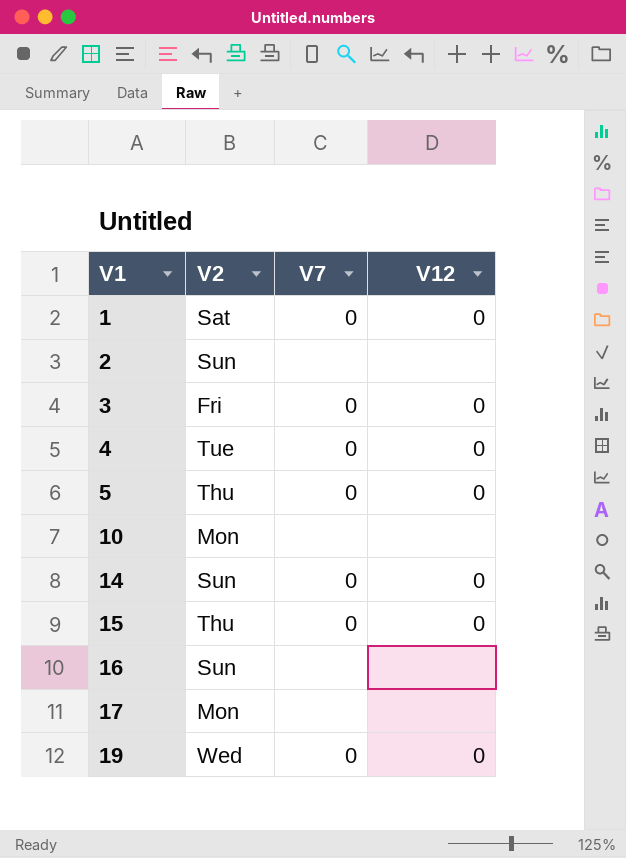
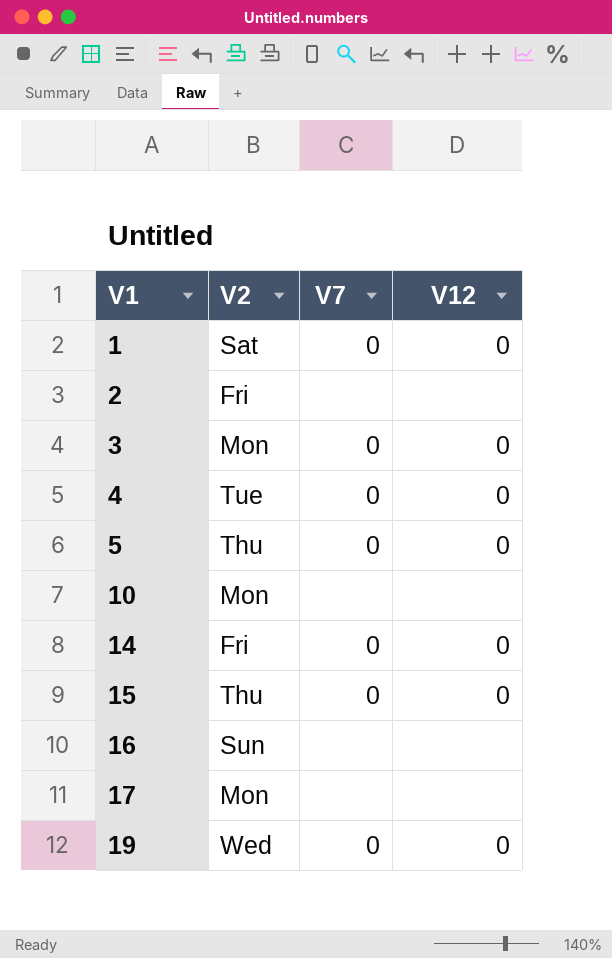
2 | V2: Sun -> Fri
3 | V2: Fri -> Mon
14 | V2: Sun -> Fri

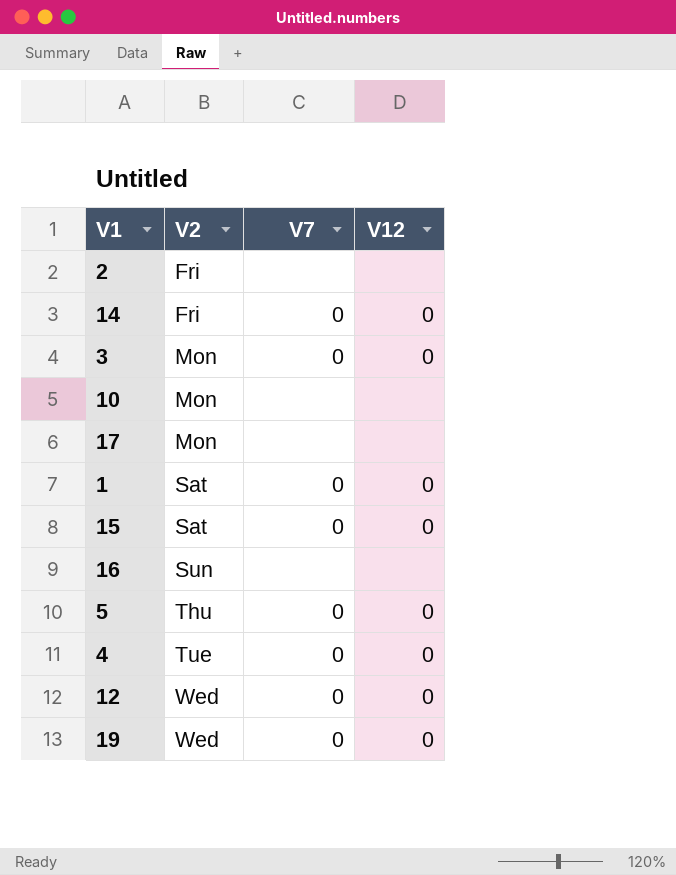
row order: V1 ascending -> V2 ascending
15 | V2: Thu -> Sat
row 12: none -> Wed | 0 | 0

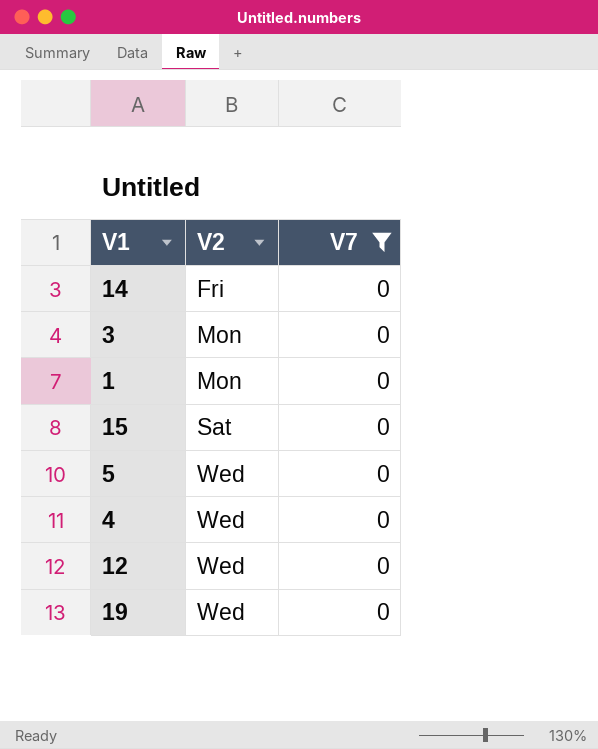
filter: none -> V7 = 0
column V12 | position: 4 -> none
1 | V2: Sat -> Mon
5 | V2: Thu -> Wed
4 | V2: Tue -> Wed

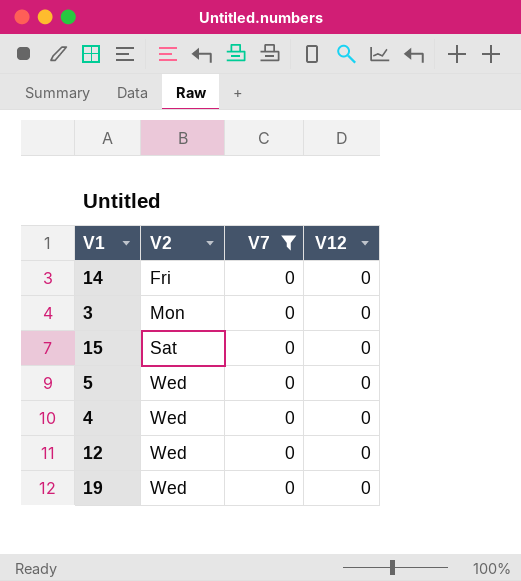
column V12 | position: none -> 4
row 1: Mon | 0 -> none

